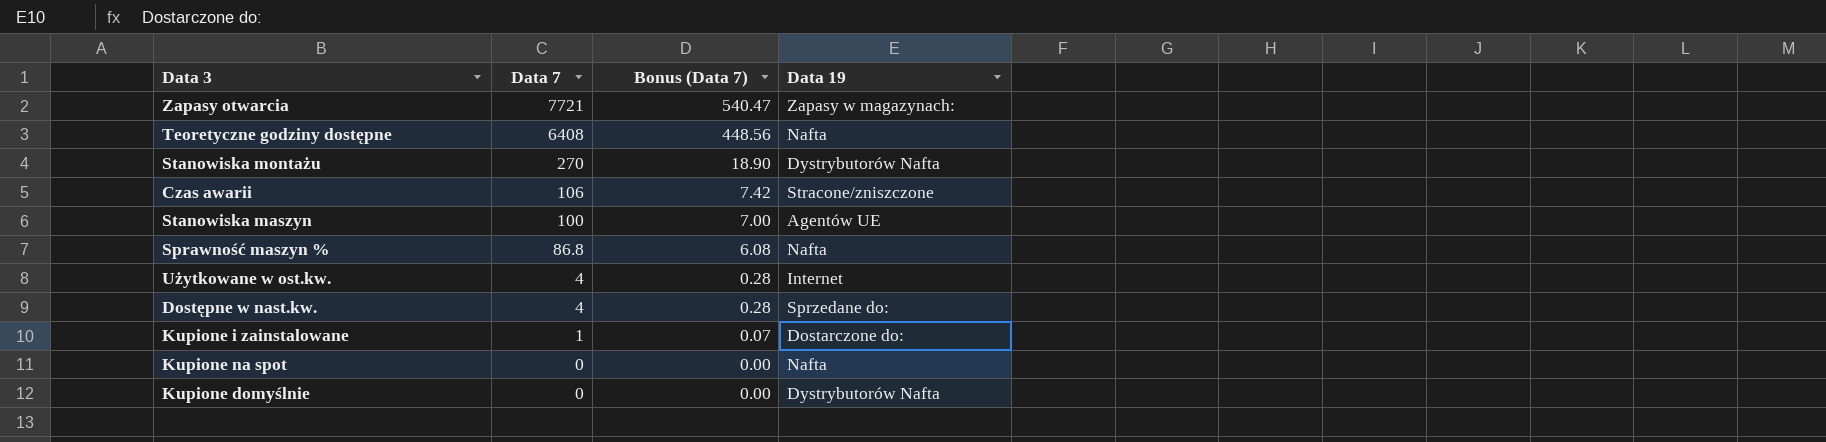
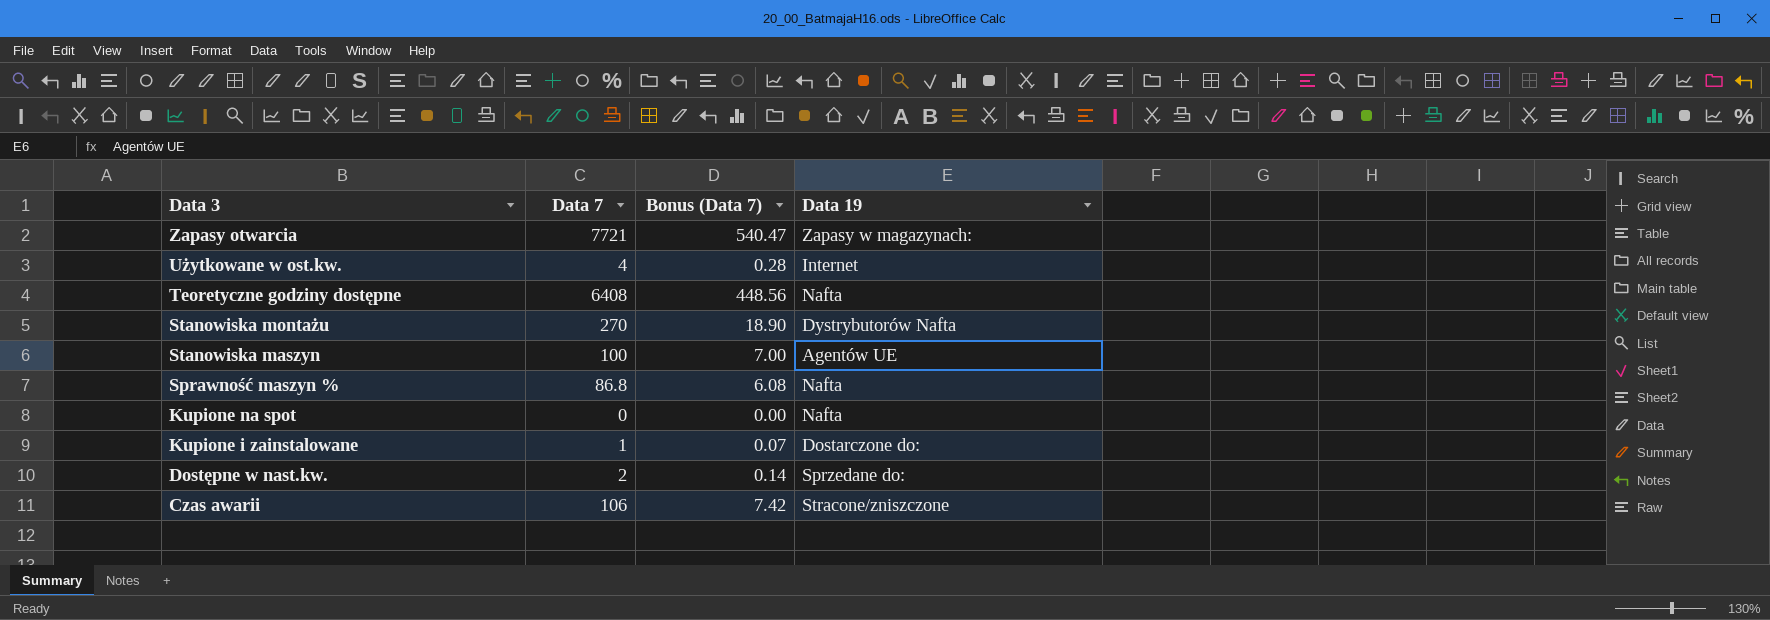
row order: Data 7 descending -> Data 3 descending
row Kupione domyślnie: 0 | 0.00 | Dystrybutorów Nafta -> none
Dostępne w nast.kw. | Data 7: 4 -> 2
Dostępne w nast.kw. | Bonus (Data 7): 0.28 -> 0.14

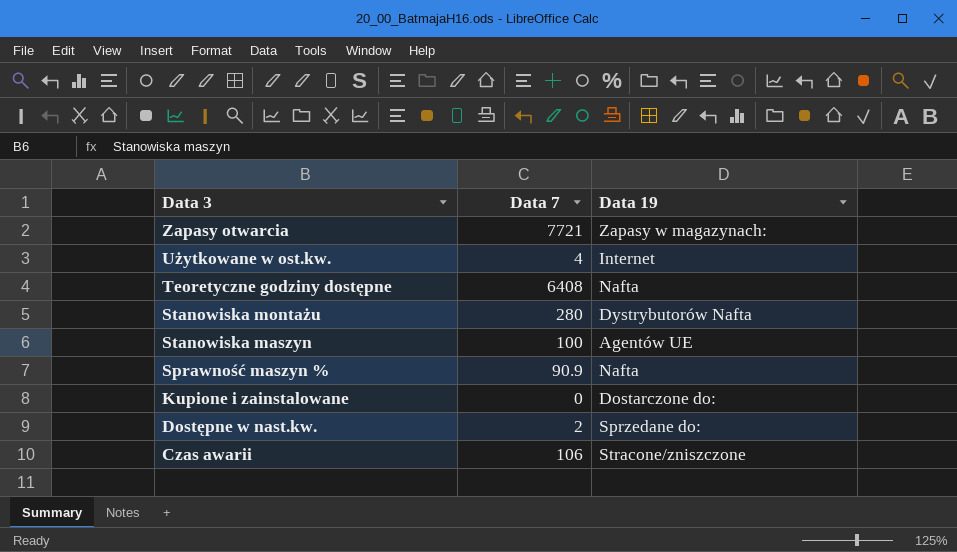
column Bonus (Data 7) | formula: [Data 7] * 0.07 -> none
row Kupione na spot: 0 | 0.00 | Nafta -> none
Stanowiska montażu | Data 7: 270 -> 280
Sprawność maszyn % | Data 7: 86.8 -> 90.9
Kupione i zainstalowane | Data 7: 1 -> 0

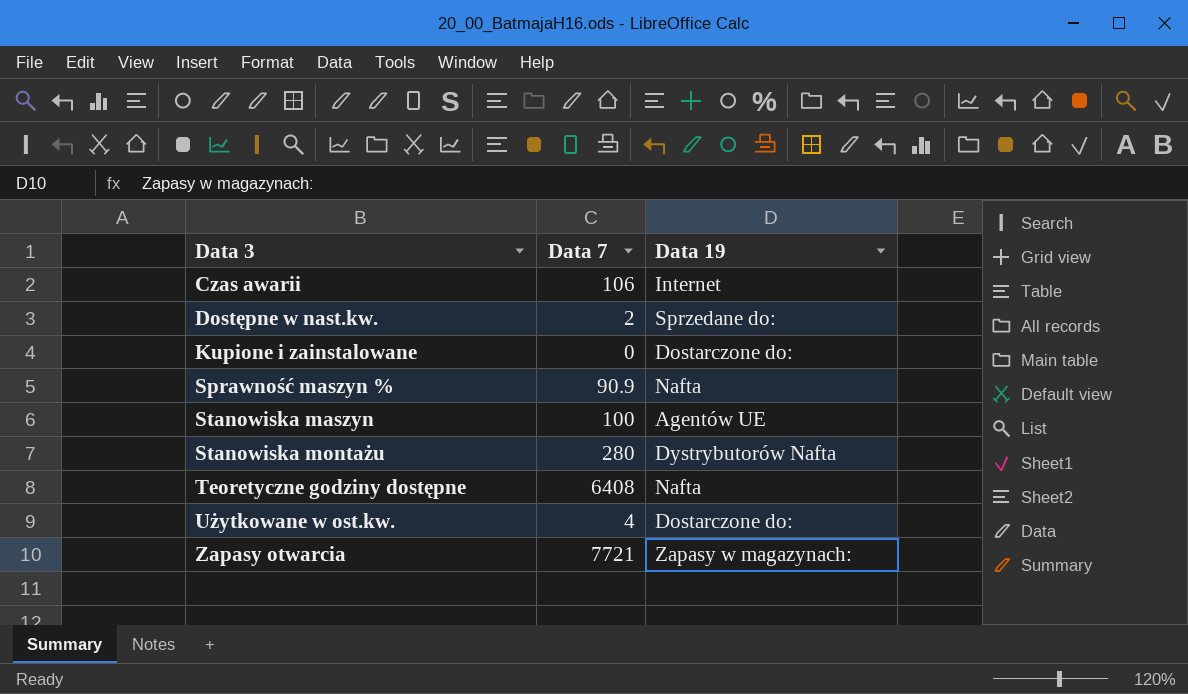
row order: Data 3 descending -> Data 3 ascending
Czas awarii | Data 19: Stracone/zniszczone -> Internet
Użytkowane w ost.kw. | Data 19: Internet -> Dostarczone do:

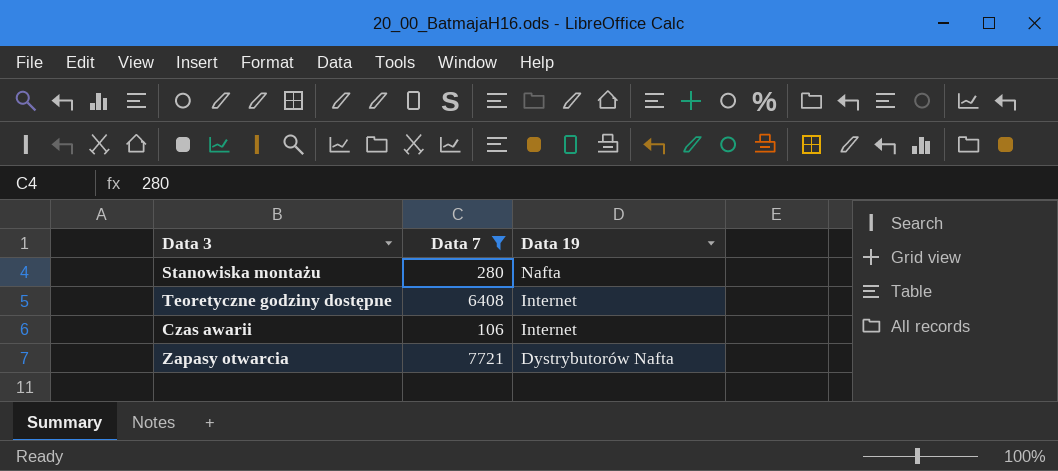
filter: none -> Data 7 >= 106
row order: Data 3 ascending -> Data 19 descending
Stanowiska montażu | Data 19: Dystrybutorów Nafta -> Nafta
Teoretyczne godziny dostępne | Data 19: Nafta -> Internet
Zapasy otwarcia | Data 19: Zapasy w magazynach: -> Dystrybutorów Nafta

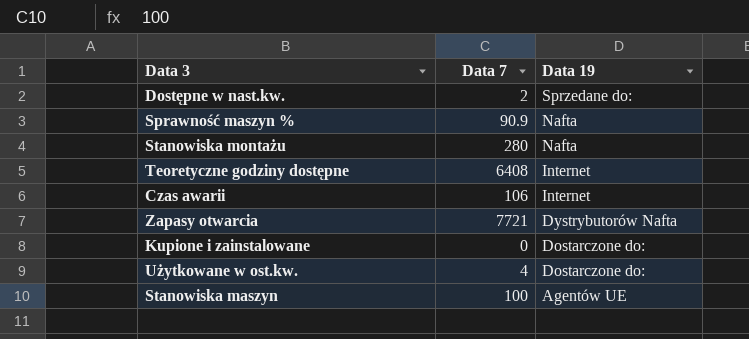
filter: Data 7 >= 106 -> none

